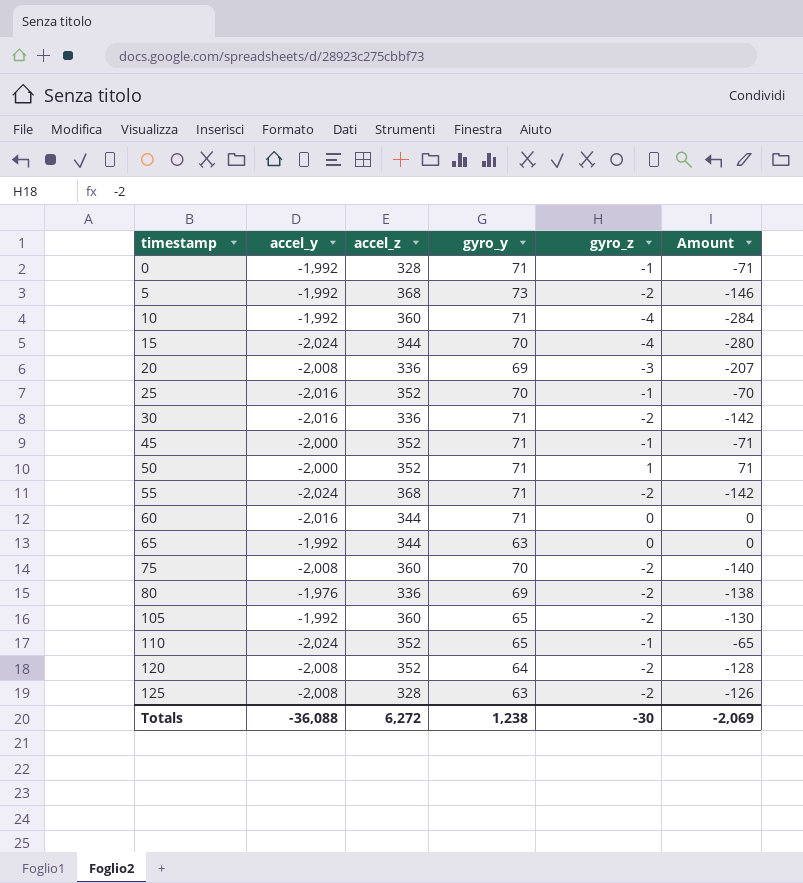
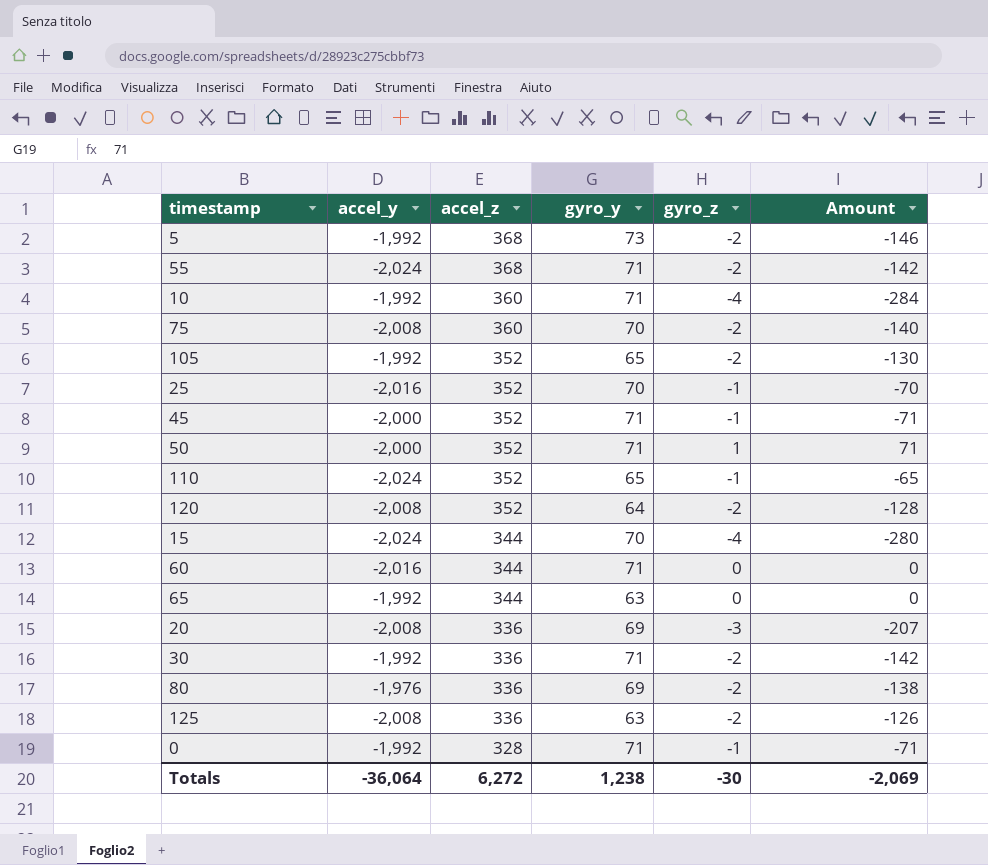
row order: timestamp ascending -> accel_z descending
105 | accel_z: 360 -> 352
30 | accel_y: -2,016 -> -1,992
125 | accel_z: 328 -> 336
Totals | accel_y: -36,088 -> -36,064

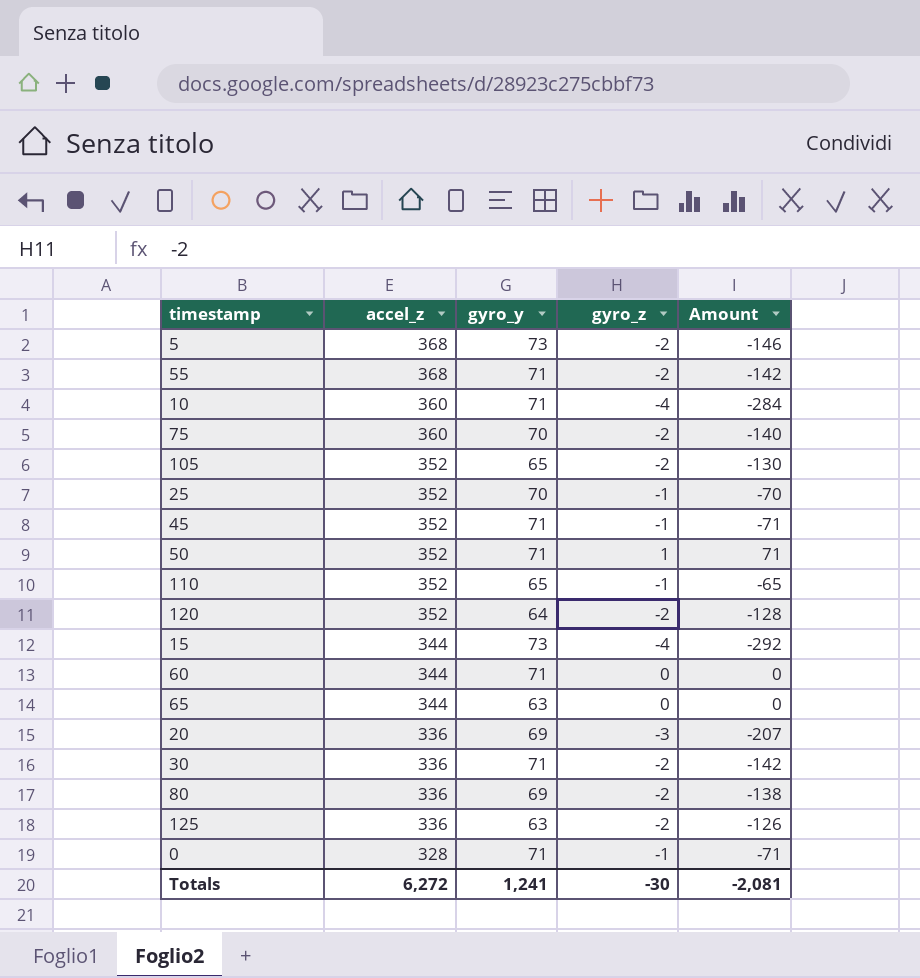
column accel_y | position: 2 -> none
15 | gyro_y: 70 -> 73
15 | Amount: -280 -> -292
Totals | gyro_y: 1,238 -> 1,241
Totals | Amount: -2,069 -> -2,081

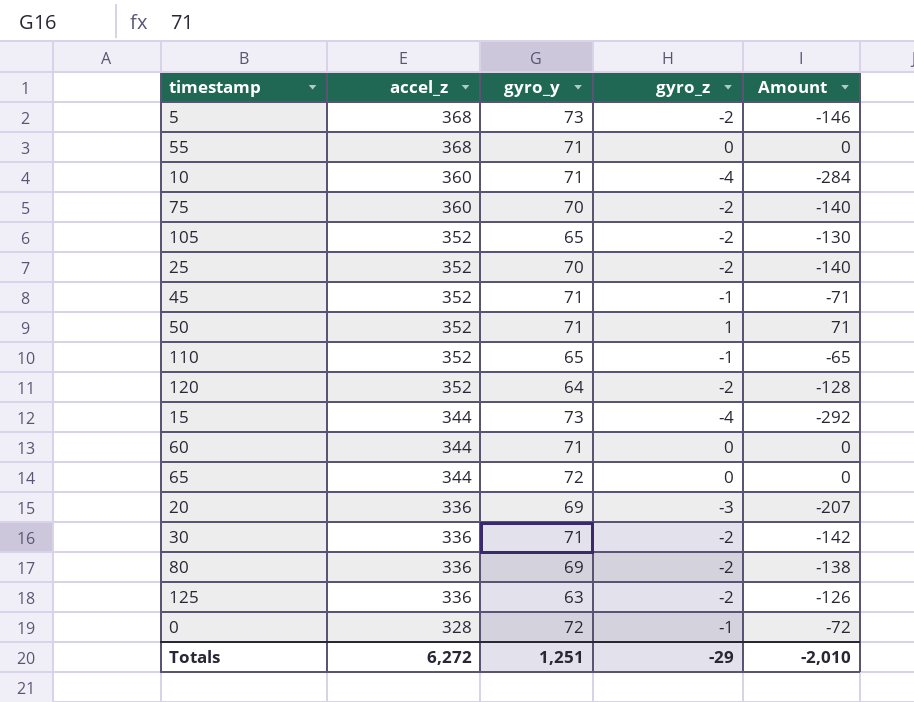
55 | gyro_z: -2 -> 0
55 | Amount: -142 -> 0
25 | gyro_z: -1 -> -2
25 | Amount: -70 -> -140
65 | gyro_y: 63 -> 72
0 | gyro_y: 71 -> 72
0 | Amount: -71 -> -72
Totals | gyro_y: 1,241 -> 1,251
Totals | gyro_z: -30 -> -29
Totals | Amount: -2,081 -> -2,010

